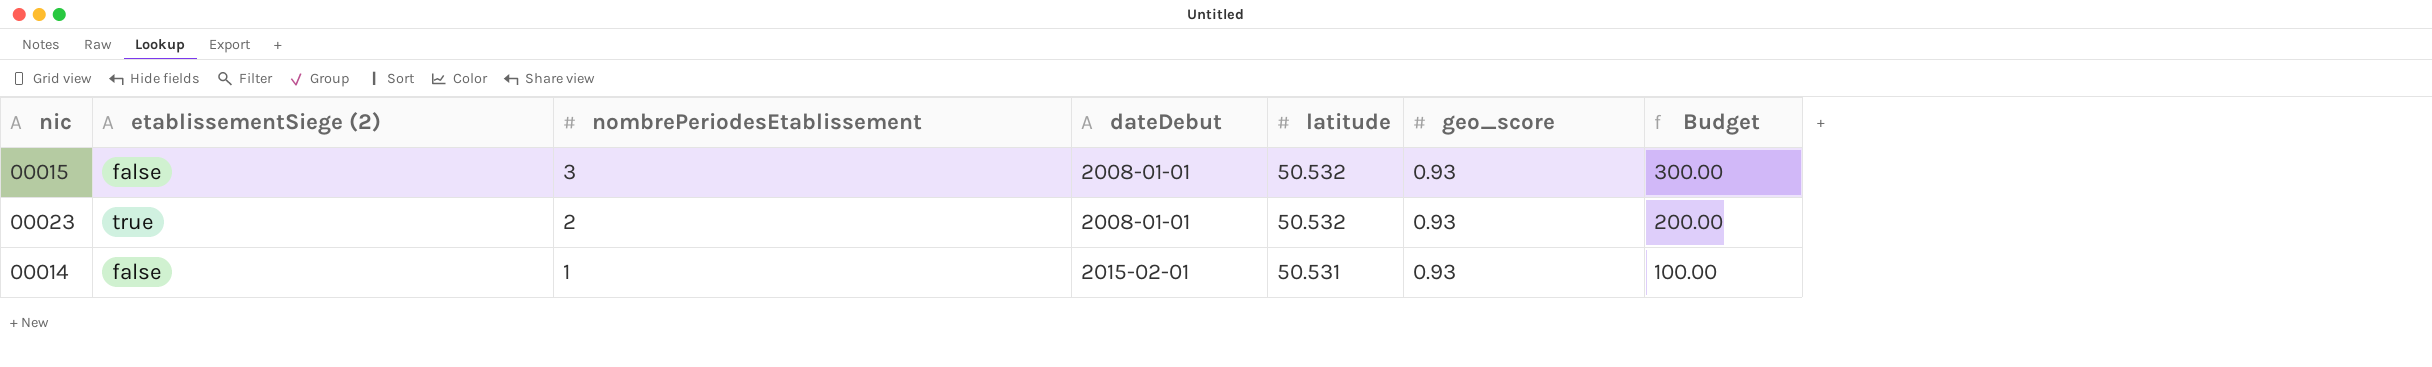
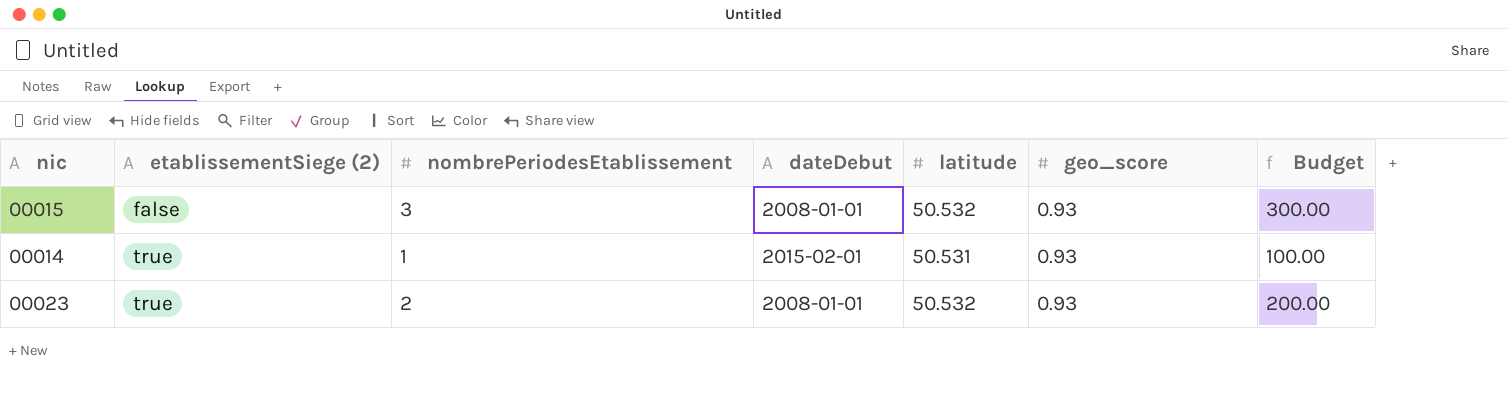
row order: nombrePeriodesEtablissement descending -> etablissementSiege (2) ascending
00014 | etablissementSiege (2): false -> true

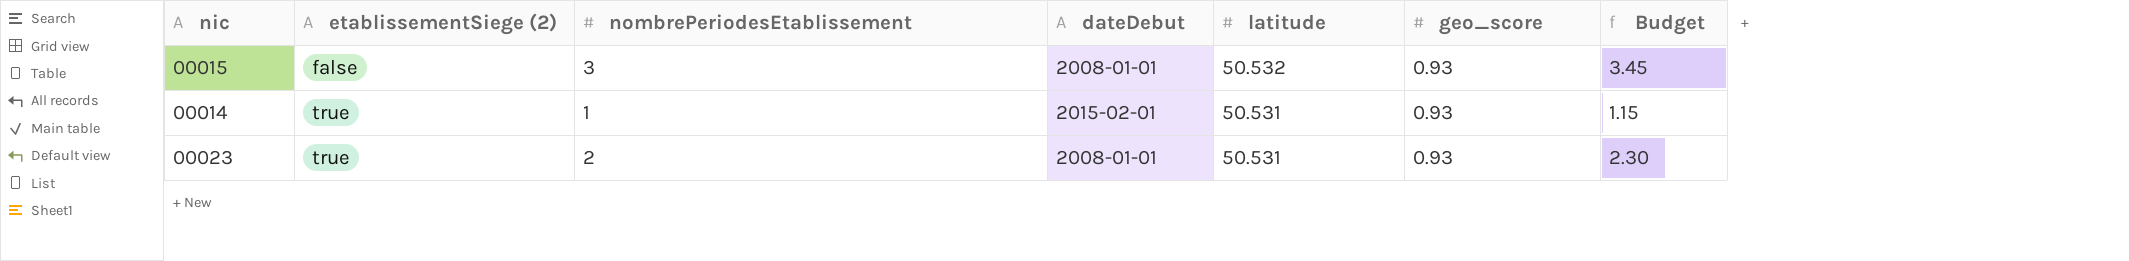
column Budget | formula: [nombrePeriodesEtablissement] * 100 -> [nombrePeriodesEtablissement] * 1.15
00023 | latitude: 50.532 -> 50.531

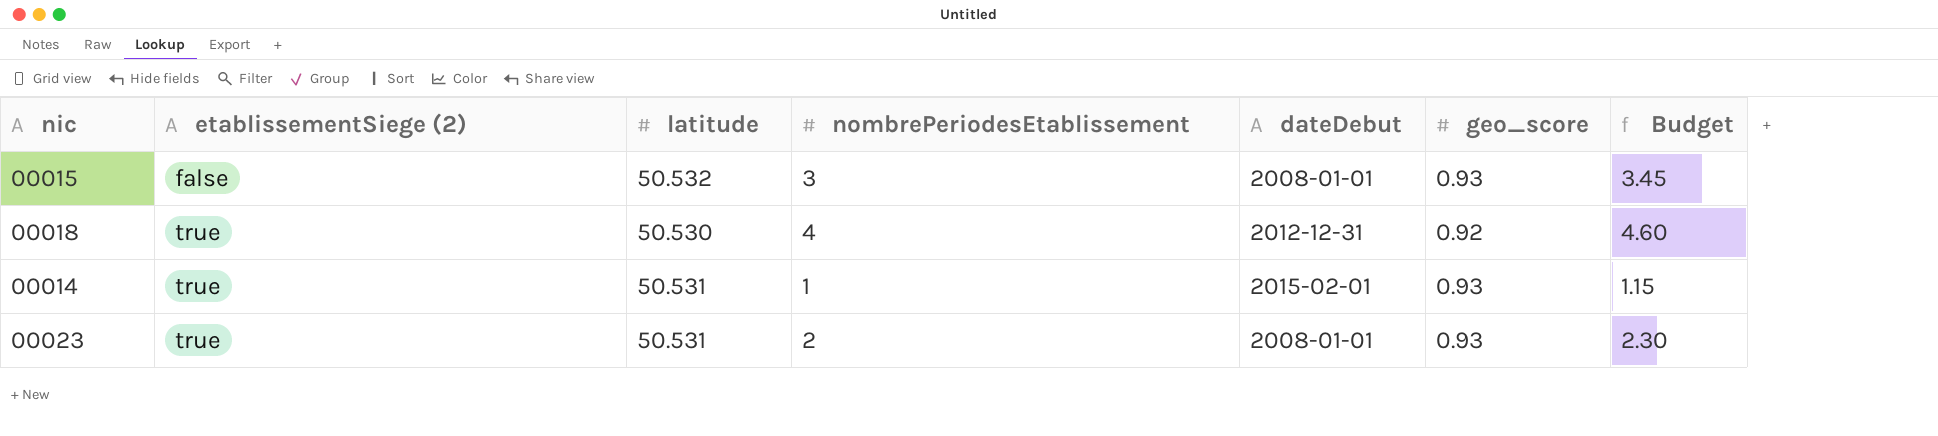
column latitude | position: 5 -> 3
row 00018: none -> true | 50.530 | 4 | 2012-12-31 | 0.92 | 4.60

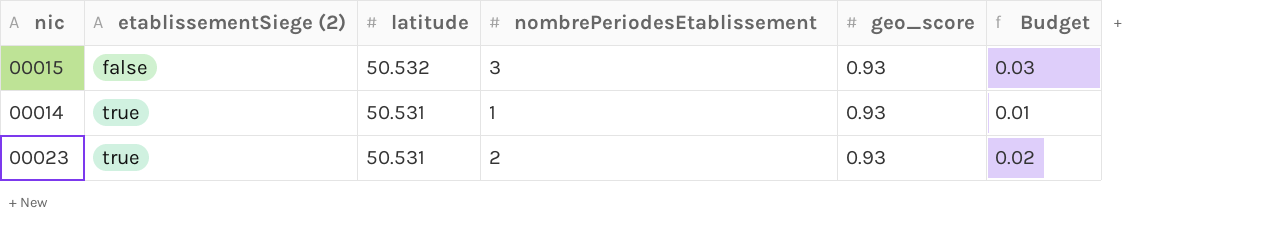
column dateDebut | position: 5 -> none
column Budget | formula: [nombrePeriodesEtablissement] * 1.15 -> [nombrePeriodesEtablissement] * 0.01
row 00018: true | 50.530 | 4 | 2012-12-31 | 0.92 | 4.60 -> none

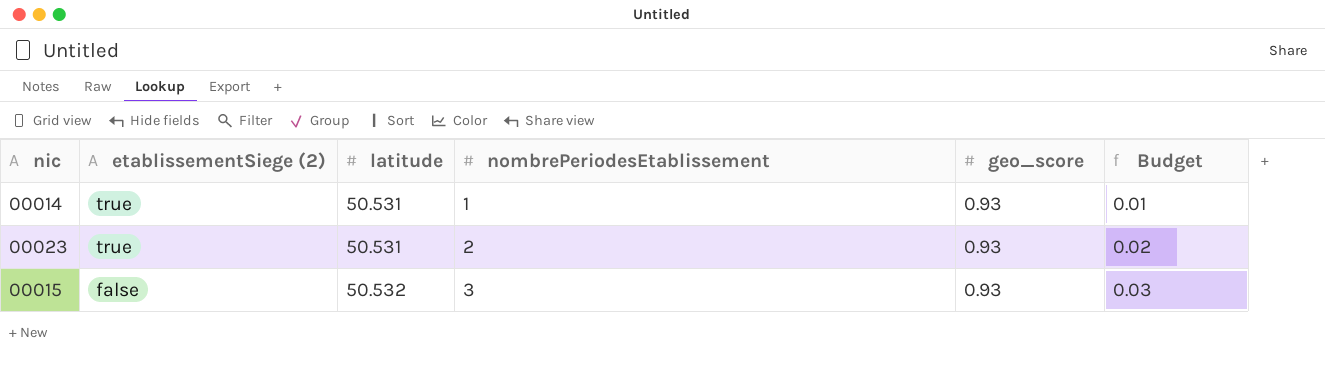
row order: etablissementSiege (2) ascending -> etablissementSiege (2) descending

